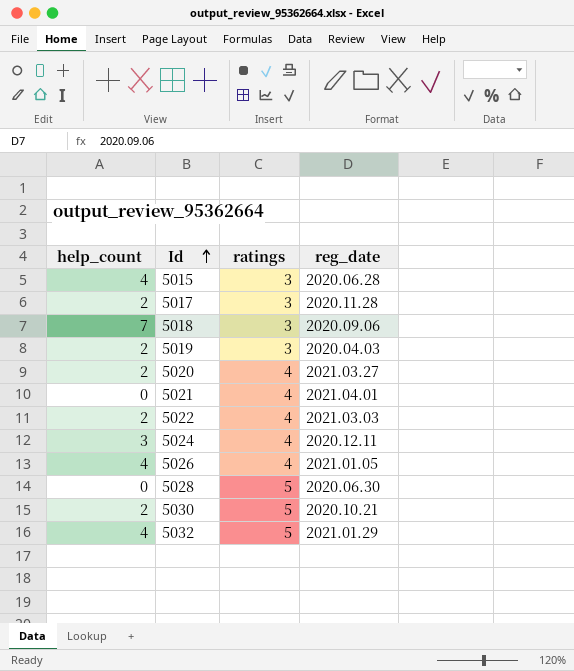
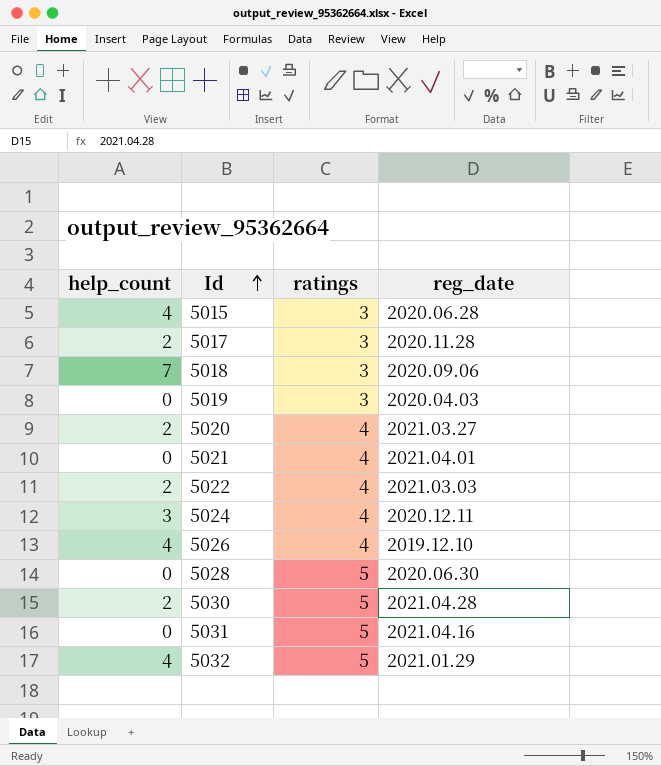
5019 | help_count: 2 -> 0
5026 | reg_date: 2021.01.05 -> 2019.12.10
5030 | reg_date: 2020.10.21 -> 2021.04.28
row 5031: none -> 0 | 5 | 2021.04.16

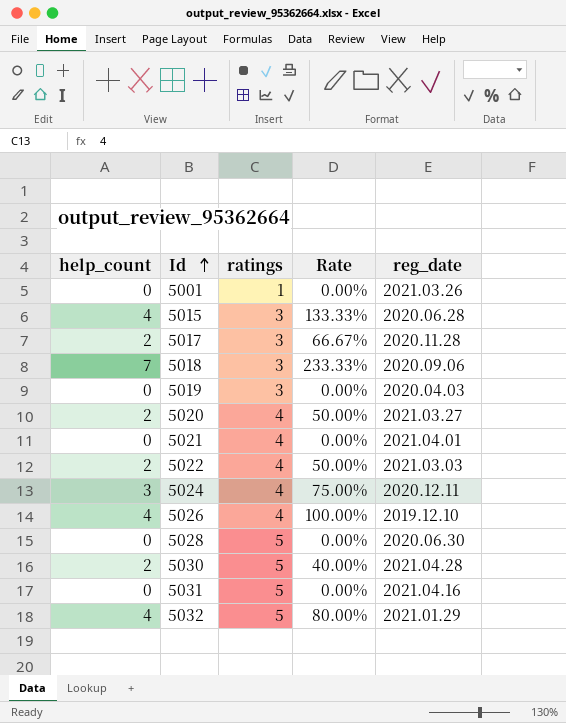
column Rate | formula: none -> [help_count] / [ratings]
row 5001: none -> 0 | 1 | 0.00% | 2021.03.26

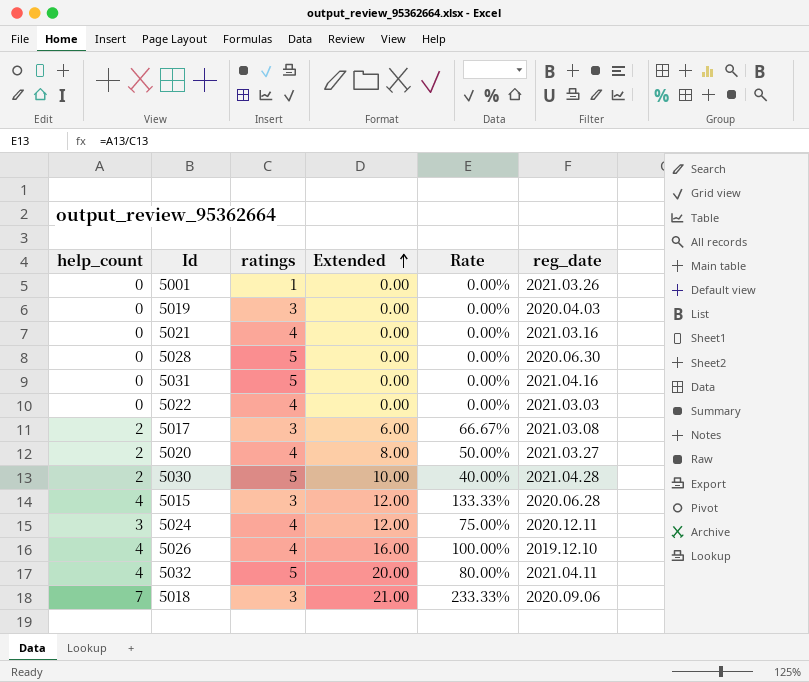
row order: Id ascending -> Extended ascending
column Extended | formula: none -> [help_count] * [ratings]
5021 | reg_date: 2021.04.01 -> 2021.03.16
5022 | help_count: 2 -> 0
5022 | Rate: 50.00% -> 0.00%
5017 | reg_date: 2020.11.28 -> 2021.03.08
5032 | reg_date: 2021.01.29 -> 2021.04.11

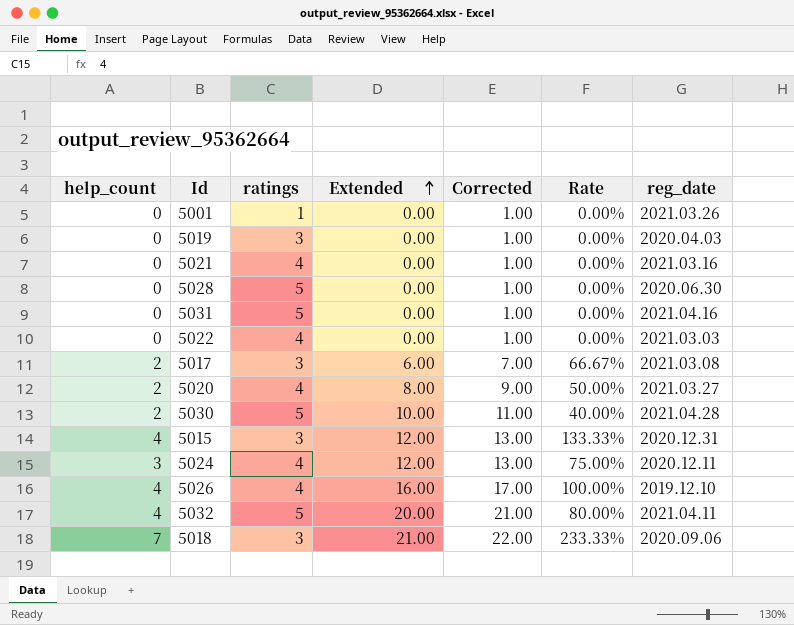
column Corrected | formula: none -> [Extended] + 1
5015 | reg_date: 2020.06.28 -> 2020.12.31

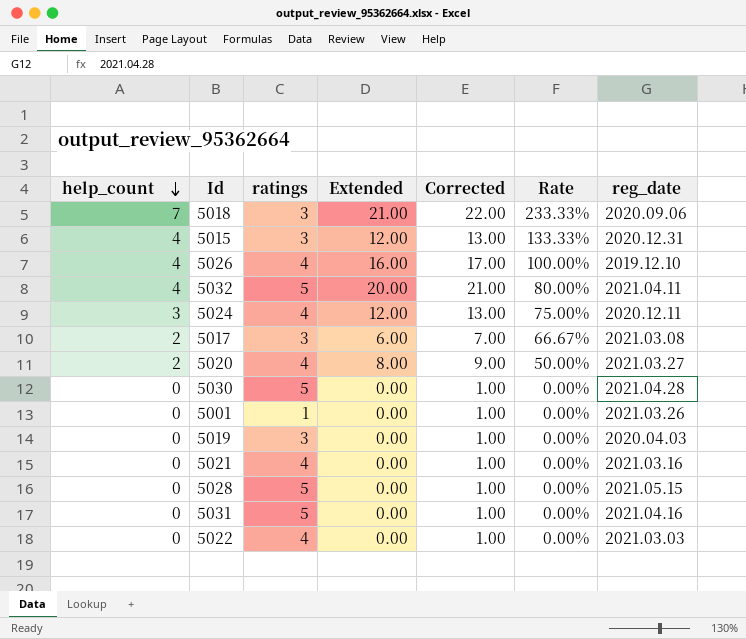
row order: Extended ascending -> help_count descending
5030 | help_count: 2 -> 0
5030 | Extended: 10.00 -> 0.00
5030 | Corrected: 11.00 -> 1.00
5030 | Rate: 40.00% -> 0.00%
5028 | reg_date: 2020.06.30 -> 2021.05.15

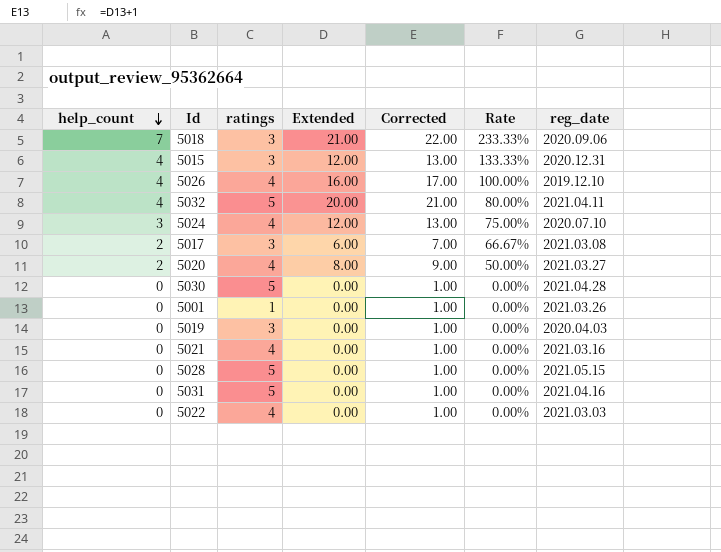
5024 | reg_date: 2020.12.11 -> 2020.07.10

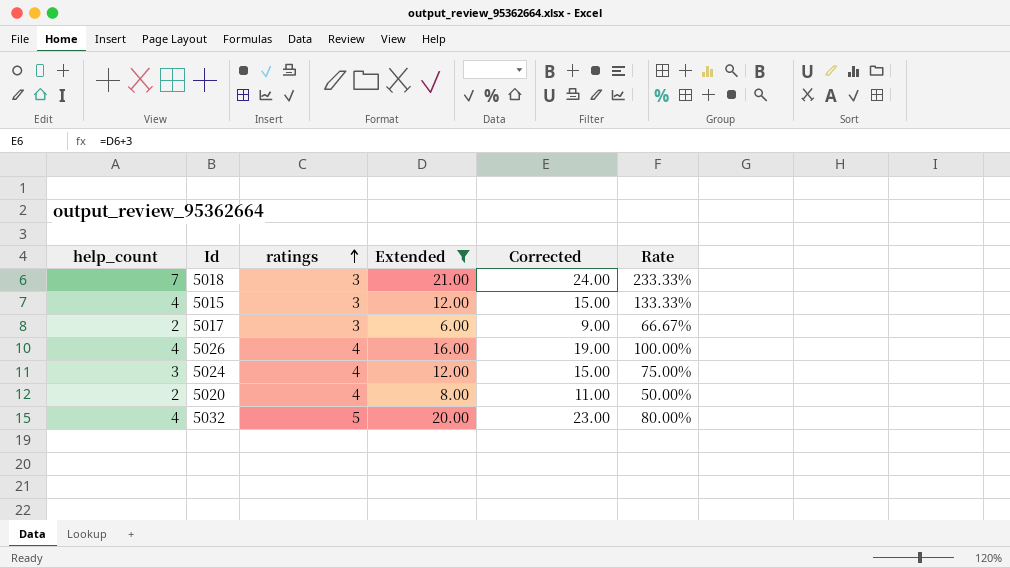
filter: none -> Extended != 0.00
row order: help_count descending -> ratings ascending
column reg_date | position: 7 -> none
column Corrected | formula: [Extended] + 1 -> [Extended] + 3

